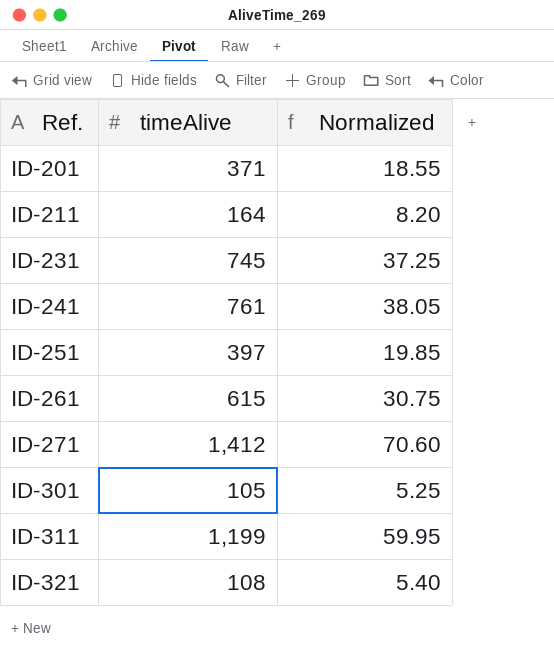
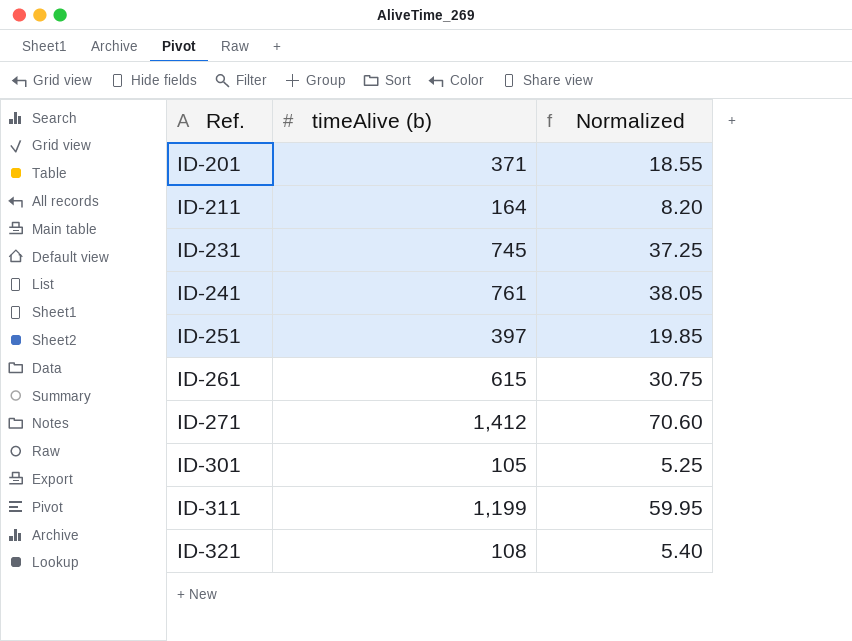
column name: timeAlive -> timeAlive (b)

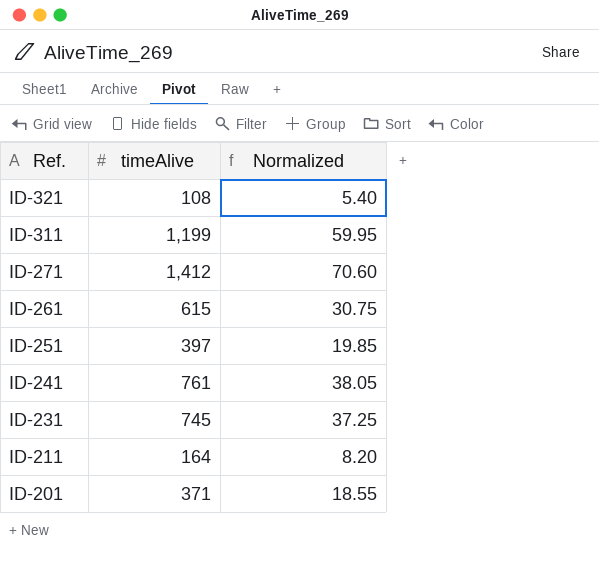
row order: Ref. ascending -> Ref. descending
column name: timeAlive (b) -> timeAlive
row ID-301: 105 | 5.25 -> none

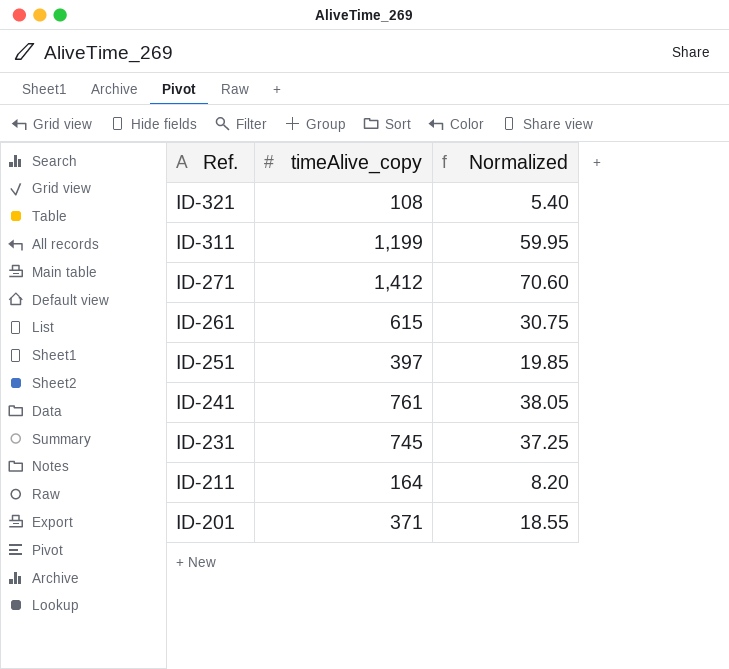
column name: timeAlive -> timeAlive_copy

